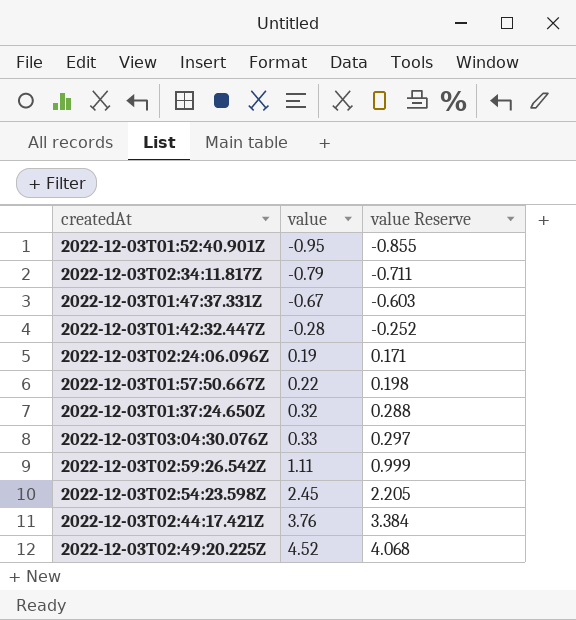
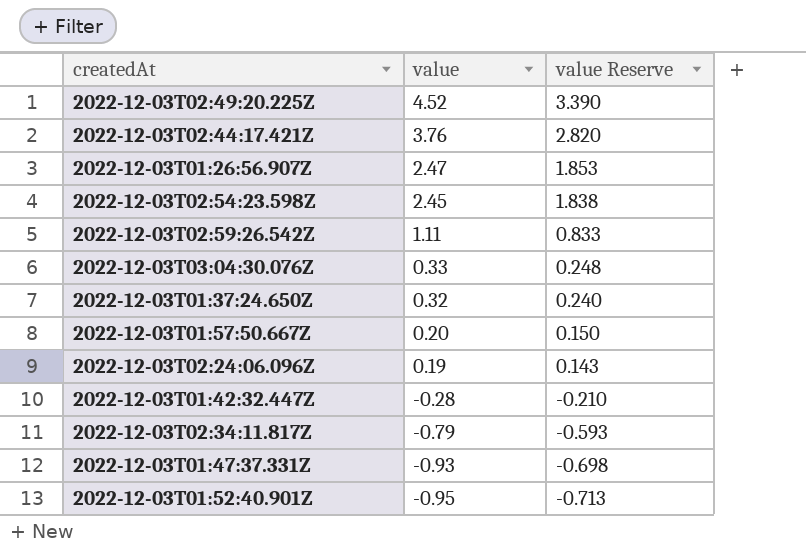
row order: value ascending -> value descending
column value Reserve | formula: [value] * 0.9 -> [value] * 0.75
row 2022-12-03T01:26:56.907Z: none -> 2.47 | 1.853
2022-12-03T01:57:50.667Z | value: 0.22 -> 0.20
2022-12-03T01:47:37.331Z | value: -0.67 -> -0.93

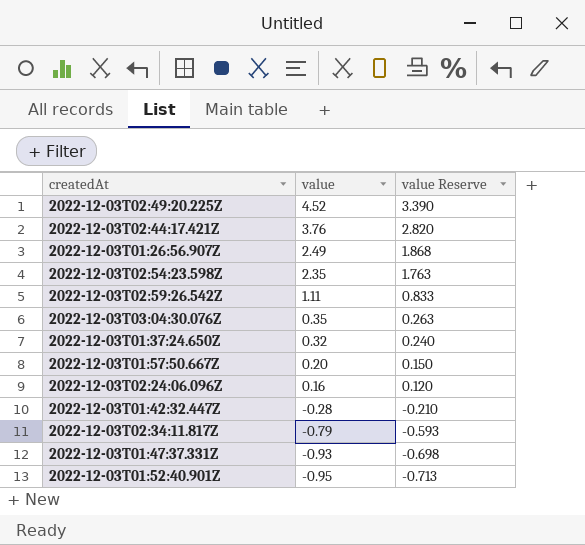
2022-12-03T01:26:56.907Z | value: 2.47 -> 2.49
2022-12-03T01:26:56.907Z | value Reserve: 1.853 -> 1.868
2022-12-03T02:54:23.598Z | value: 2.45 -> 2.35
2022-12-03T02:54:23.598Z | value Reserve: 1.838 -> 1.763
2022-12-03T03:04:30.076Z | value: 0.33 -> 0.35
2022-12-03T03:04:30.076Z | value Reserve: 0.248 -> 0.263
2022-12-03T02:24:06.096Z | value: 0.19 -> 0.16
2022-12-03T02:24:06.096Z | value Reserve: 0.143 -> 0.120

